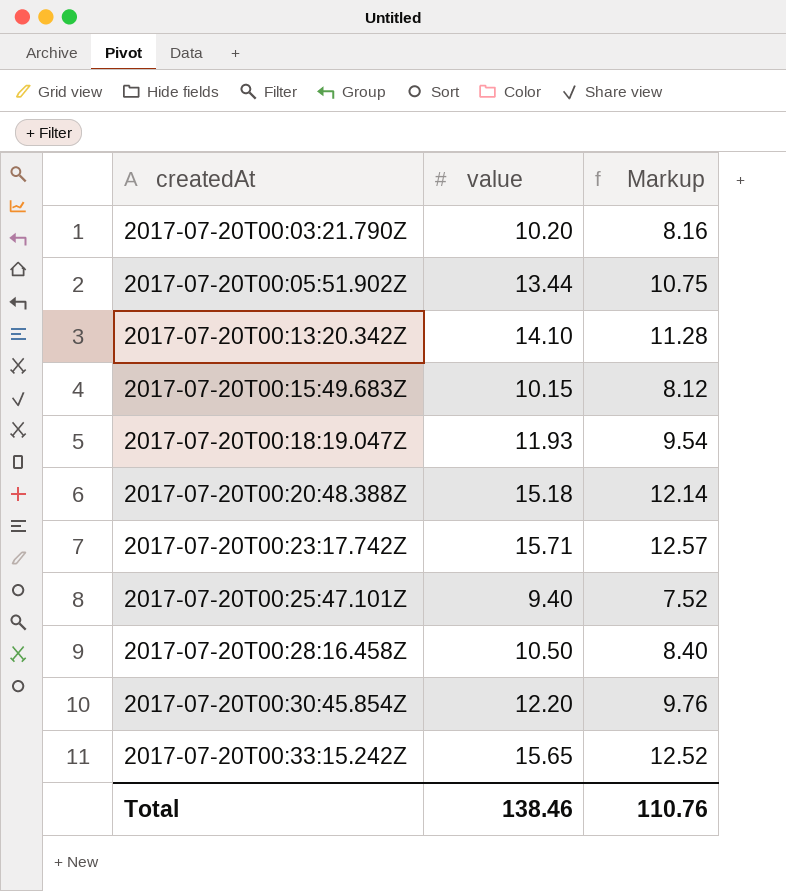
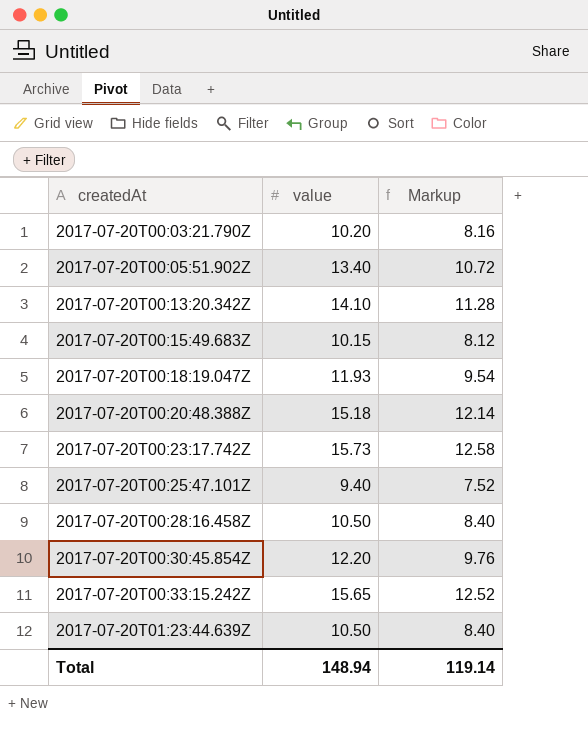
2017-07-20T00:05:51.902Z | value: 13.44 -> 13.40
2017-07-20T00:05:51.902Z | Markup: 10.75 -> 10.72
2017-07-20T00:23:17.742Z | value: 15.71 -> 15.73
2017-07-20T00:23:17.742Z | Markup: 12.57 -> 12.58
row 2017-07-20T01:23:44.639Z: none -> 10.50 | 8.40
Total | value: 138.46 -> 148.94
Total | Markup: 110.76 -> 119.14

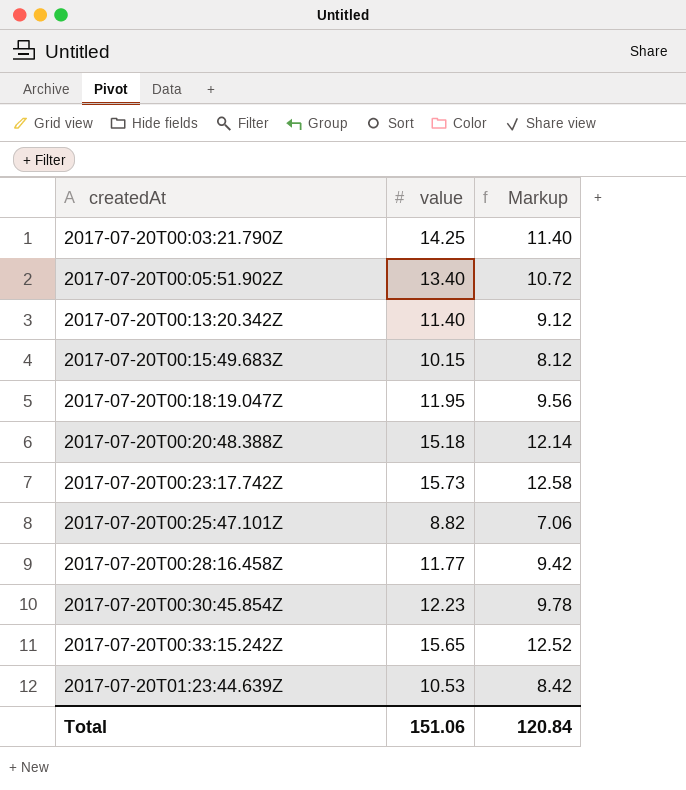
2017-07-20T00:03:21.790Z | value: 10.20 -> 14.25
2017-07-20T00:03:21.790Z | Markup: 8.16 -> 11.40
2017-07-20T00:13:20.342Z | value: 14.10 -> 11.40
2017-07-20T00:13:20.342Z | Markup: 11.28 -> 9.12
2017-07-20T00:18:19.047Z | value: 11.93 -> 11.95
2017-07-20T00:18:19.047Z | Markup: 9.54 -> 9.56
2017-07-20T00:25:47.101Z | value: 9.40 -> 8.82
2017-07-20T00:25:47.101Z | Markup: 7.52 -> 7.06
2017-07-20T00:28:16.458Z | value: 10.50 -> 11.77
2017-07-20T00:28:16.458Z | Markup: 8.40 -> 9.42
2017-07-20T00:30:45.854Z | value: 12.20 -> 12.23
2017-07-20T00:30:45.854Z | Markup: 9.76 -> 9.78
2017-07-20T01:23:44.639Z | value: 10.50 -> 10.53
2017-07-20T01:23:44.639Z | Markup: 8.40 -> 8.42
Total | value: 148.94 -> 151.06
Total | Markup: 119.14 -> 120.84

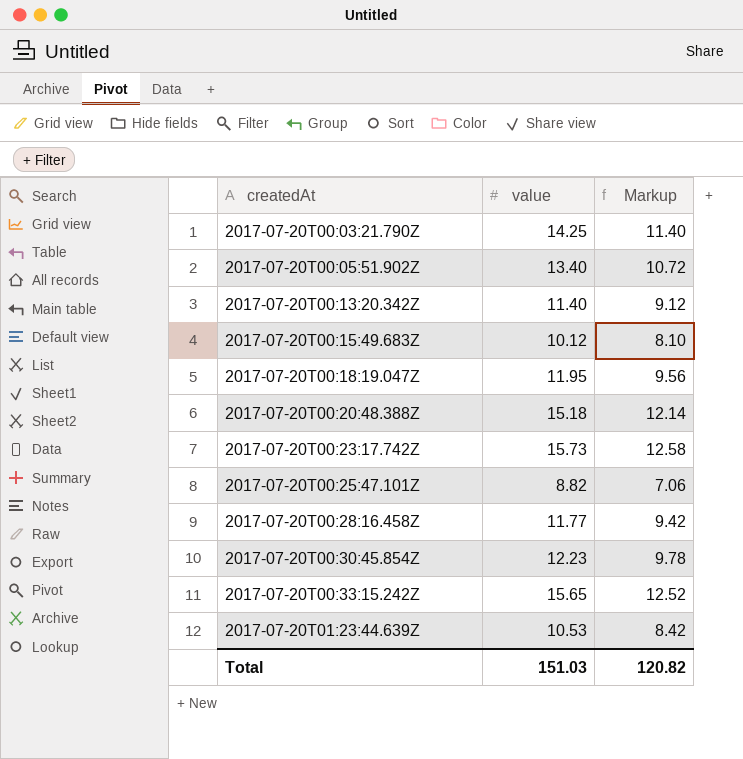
2017-07-20T00:15:49.683Z | value: 10.15 -> 10.12
2017-07-20T00:15:49.683Z | Markup: 8.12 -> 8.10
Total | value: 151.06 -> 151.03
Total | Markup: 120.84 -> 120.82

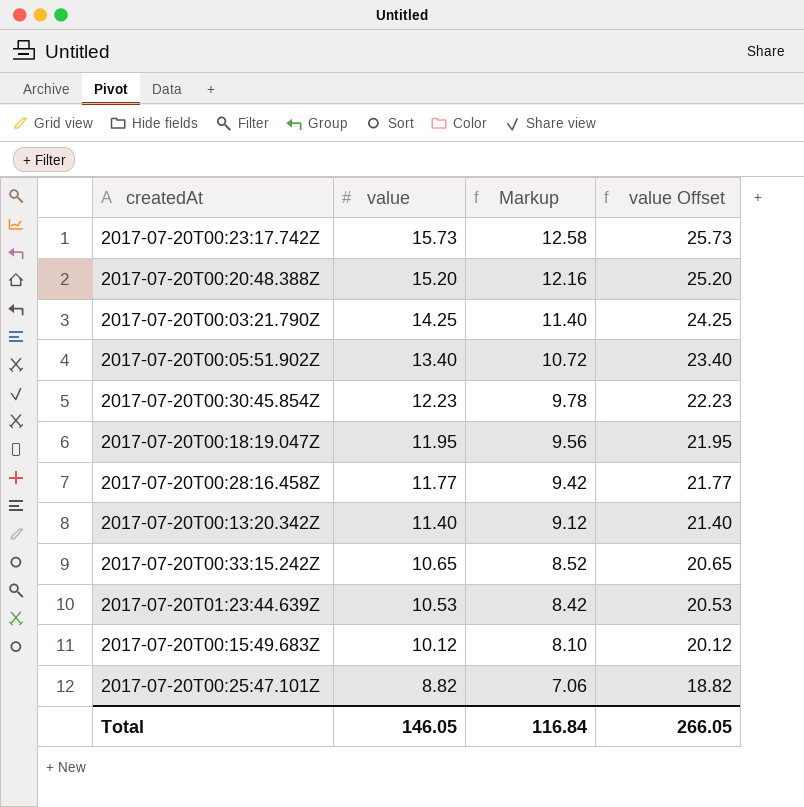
row order: createdAt ascending -> value descending
column value Offset | formula: none -> [value] + 10
2017-07-20T00:20:48.388Z | value: 15.18 -> 15.20
2017-07-20T00:20:48.388Z | Markup: 12.14 -> 12.16
2017-07-20T00:33:15.242Z | value: 15.65 -> 10.65
2017-07-20T00:33:15.242Z | Markup: 12.52 -> 8.52
Total | value: 151.03 -> 146.05
Total | Markup: 120.82 -> 116.84

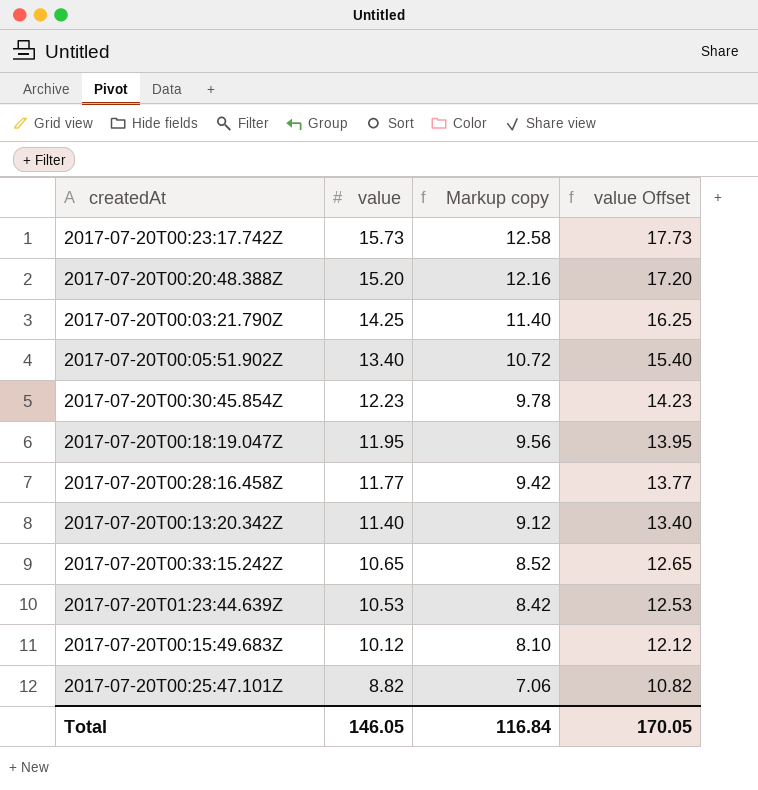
column name: Markup -> Markup copy
column value Offset | formula: [value] + 10 -> [value] + 2
Total | value Offset: 266.05 -> 170.05

